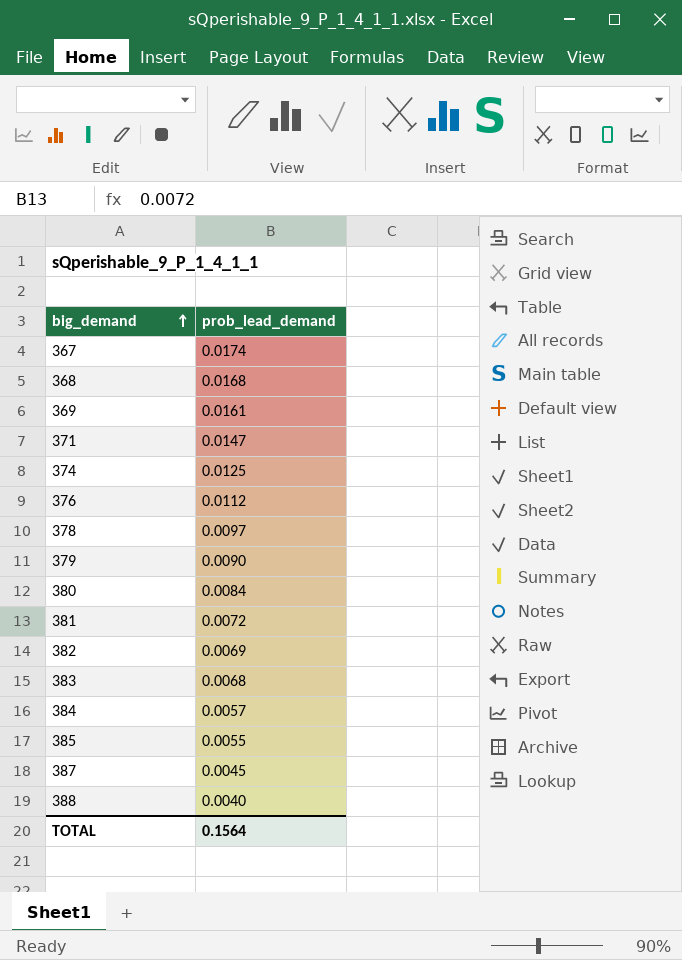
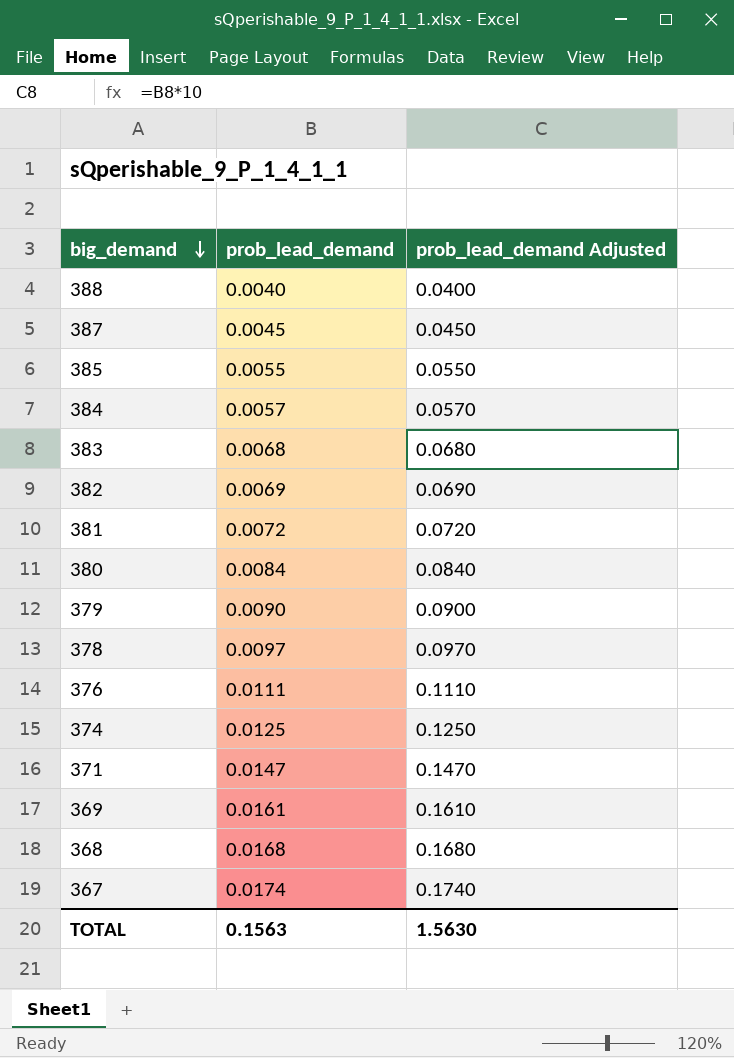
row order: big_demand ascending -> big_demand descending
column prob_lead_demand Adjusted | formula: none -> [prob_lead_demand] * 10
376 | prob_lead_demand: 0.0112 -> 0.0111
TOTAL | prob_lead_demand: 0.1564 -> 0.1563

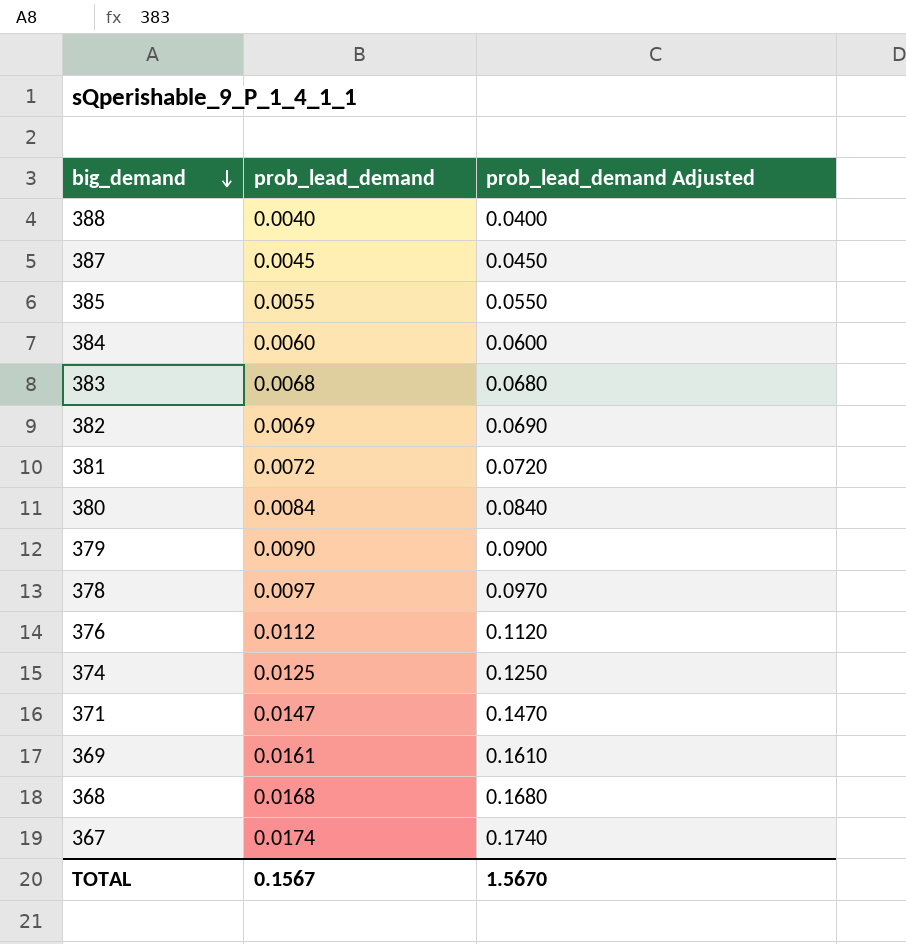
384 | prob_lead_demand: 0.0057 -> 0.0060
384 | prob_lead_demand Adjusted: 0.0570 -> 0.0600
376 | prob_lead_demand: 0.0111 -> 0.0112
376 | prob_lead_demand Adjusted: 0.1110 -> 0.1120
TOTAL | prob_lead_demand: 0.1563 -> 0.1567
TOTAL | prob_lead_demand Adjusted: 1.5630 -> 1.5670

